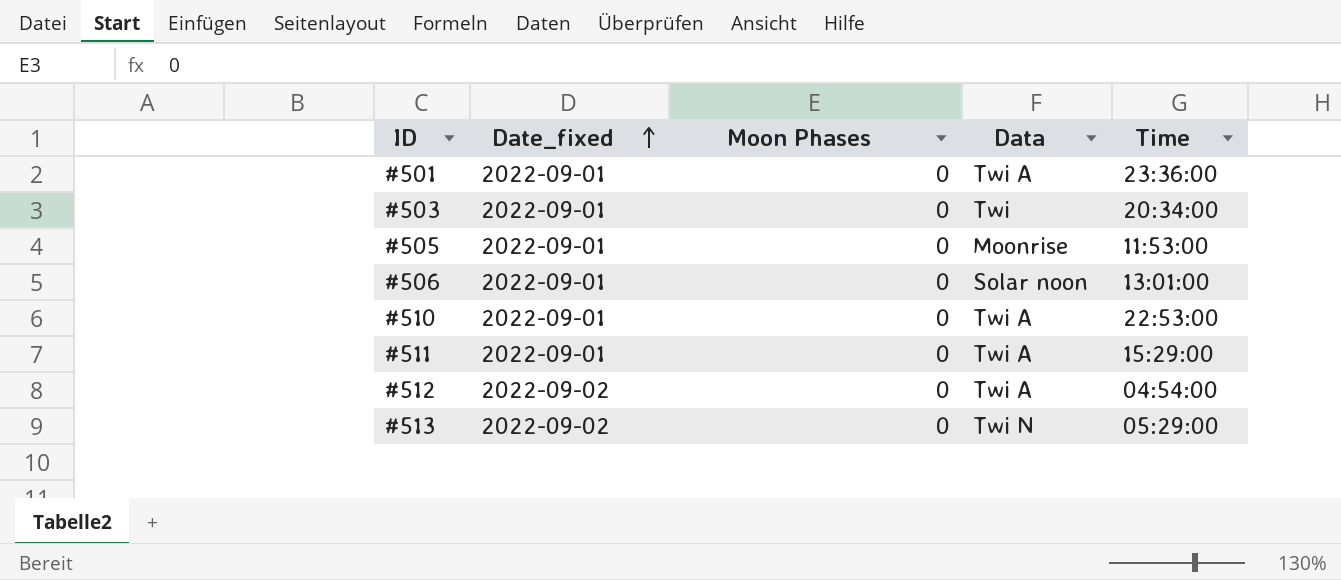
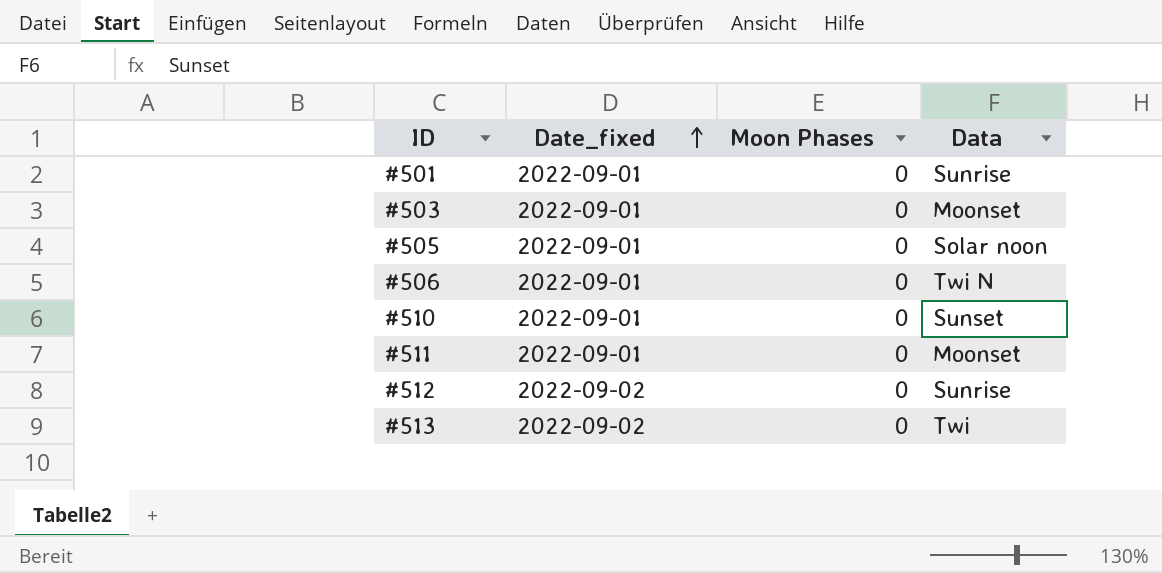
column Time | position: 5 -> none
#501 | Data: Twi A -> Sunrise
#503 | Data: Twi -> Moonset
#505 | Data: Moonrise -> Solar noon
#506 | Data: Solar noon -> Twi N
#510 | Data: Twi A -> Sunset
#511 | Data: Twi A -> Moonset
#512 | Data: Twi A -> Sunrise
#513 | Data: Twi N -> Twi

